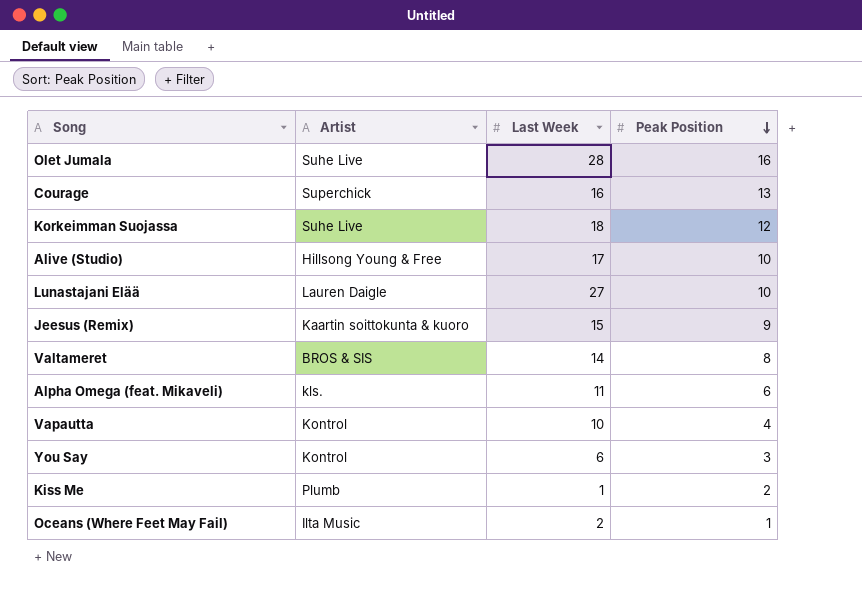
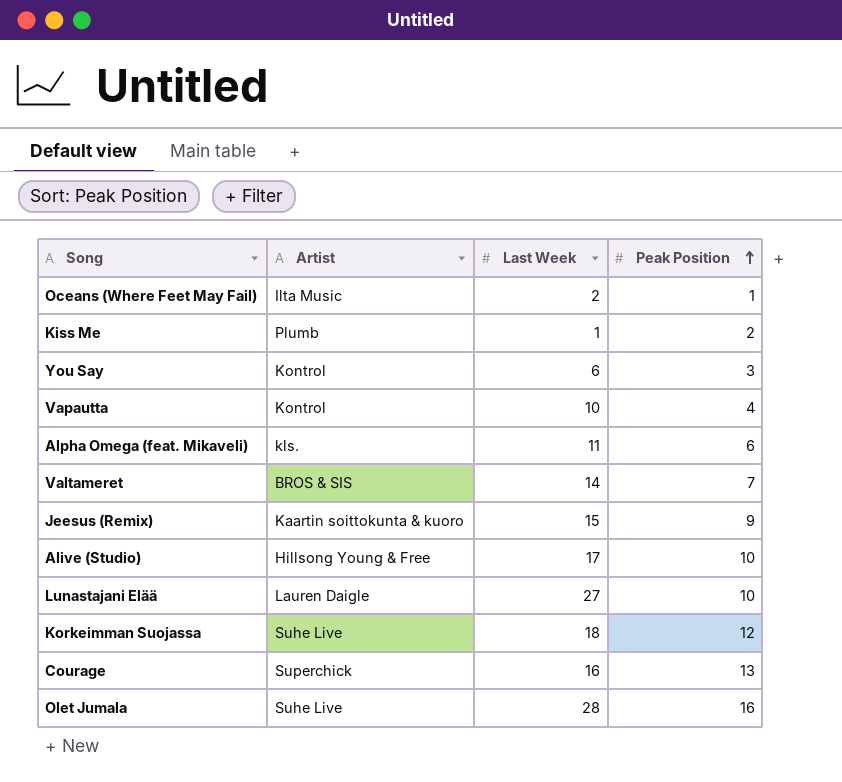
row order: Peak Position descending -> Peak Position ascending
Valtameret | Peak Position: 8 -> 7

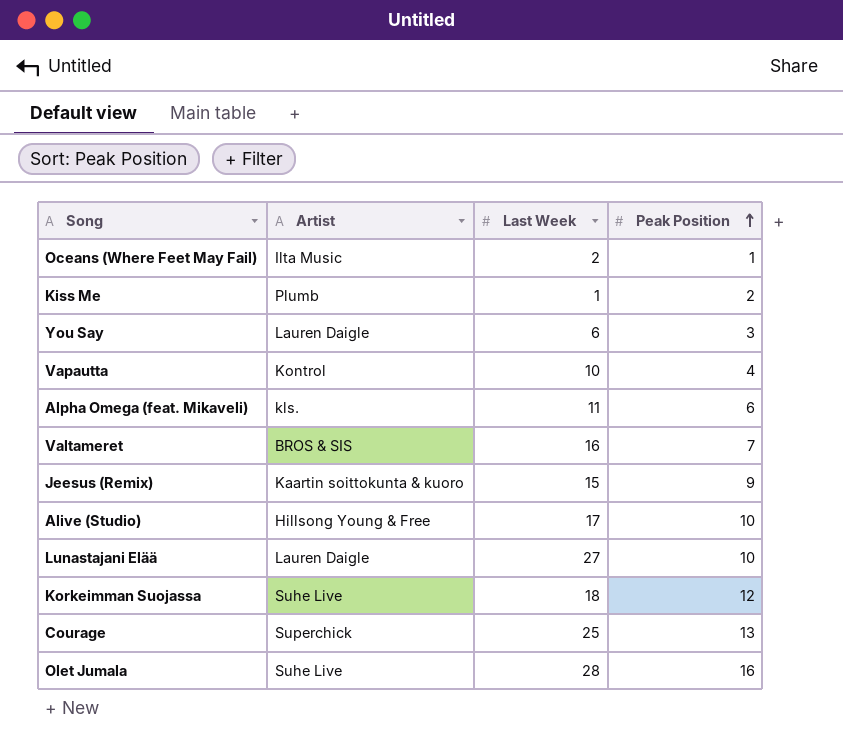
You Say | Artist: Kontrol -> Lauren Daigle
Valtameret | Last Week: 14 -> 16
Courage | Last Week: 16 -> 25

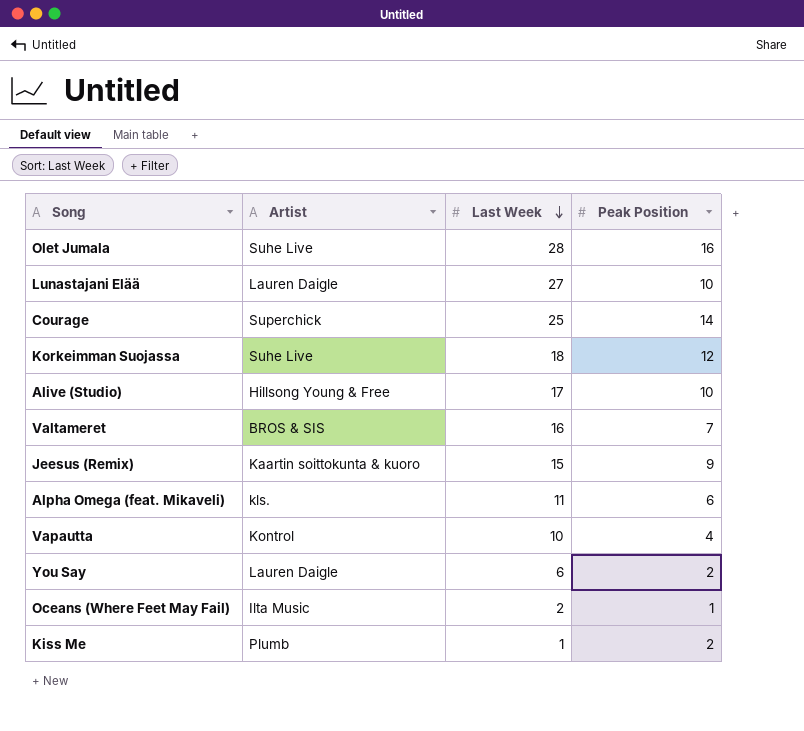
row order: Peak Position ascending -> Last Week descending
Courage | Peak Position: 13 -> 14
You Say | Peak Position: 3 -> 2

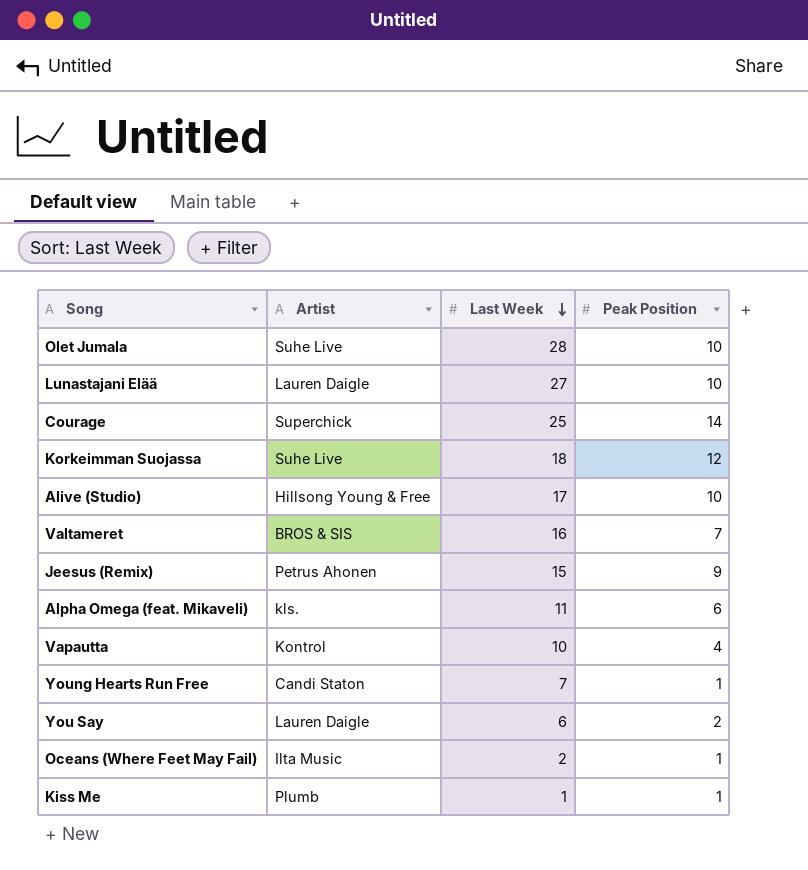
Olet Jumala | Peak Position: 16 -> 10
Jeesus (Remix) | Artist: Kaartin soittokunta & kuoro -> Petrus Ahonen
row Young Hearts Run Free: none -> Candi Staton | 7 | 1
Kiss Me | Peak Position: 2 -> 1

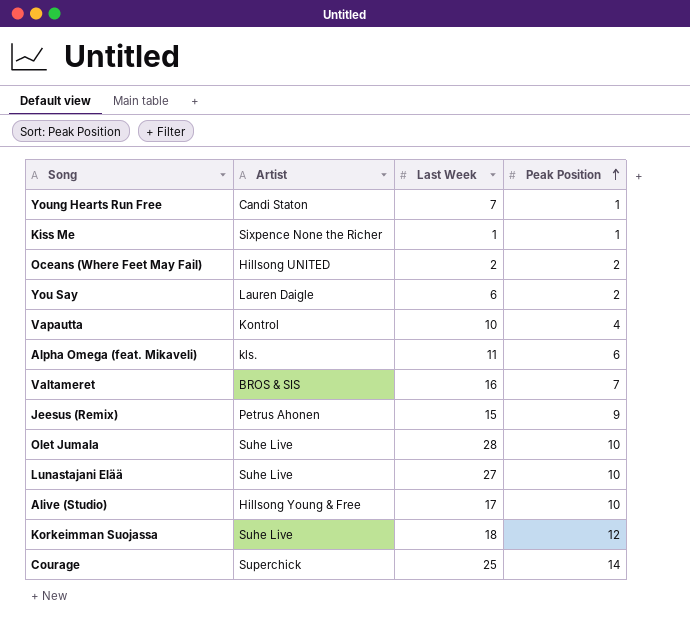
row order: Last Week descending -> Peak Position ascending
Kiss Me | Artist: Plumb -> Sixpence None the Richer
Oceans (Where Feet May Fail) | Artist: Ilta Music -> Hillsong UNITED
Oceans (Where Feet May Fail) | Peak Position: 1 -> 2
Lunastajani Elää | Artist: Lauren Daigle -> Suhe Live

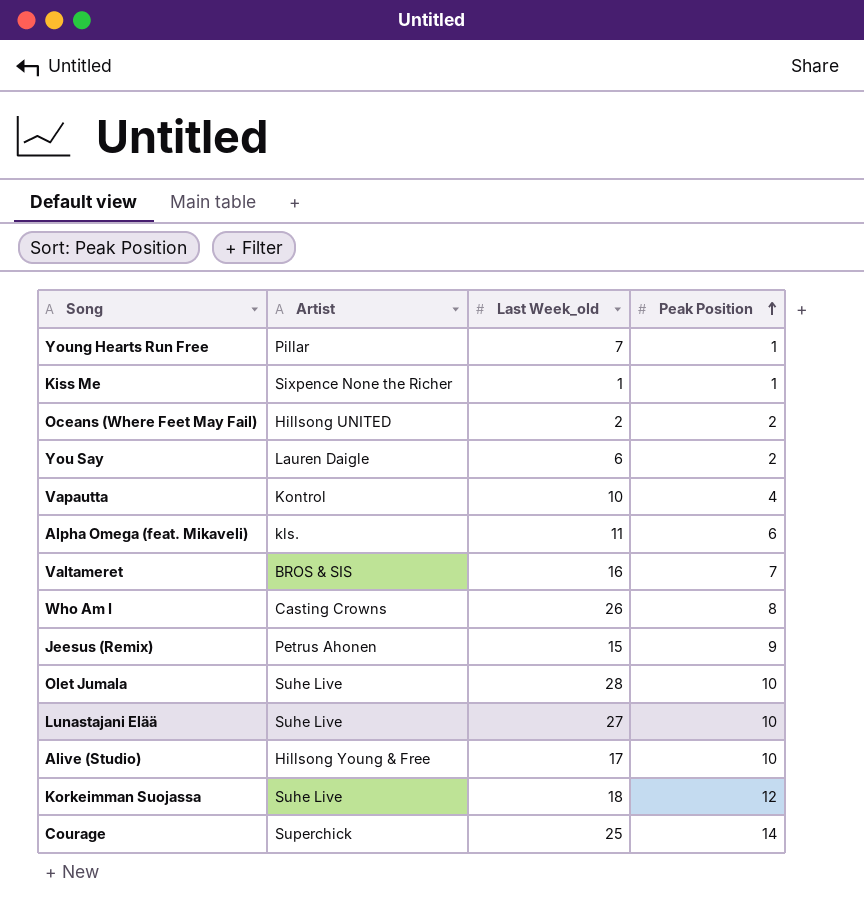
column name: Last Week -> Last Week_old
Young Hearts Run Free | Artist: Candi Staton -> Pillar
row Who Am I: none -> Casting Crowns | 26 | 8

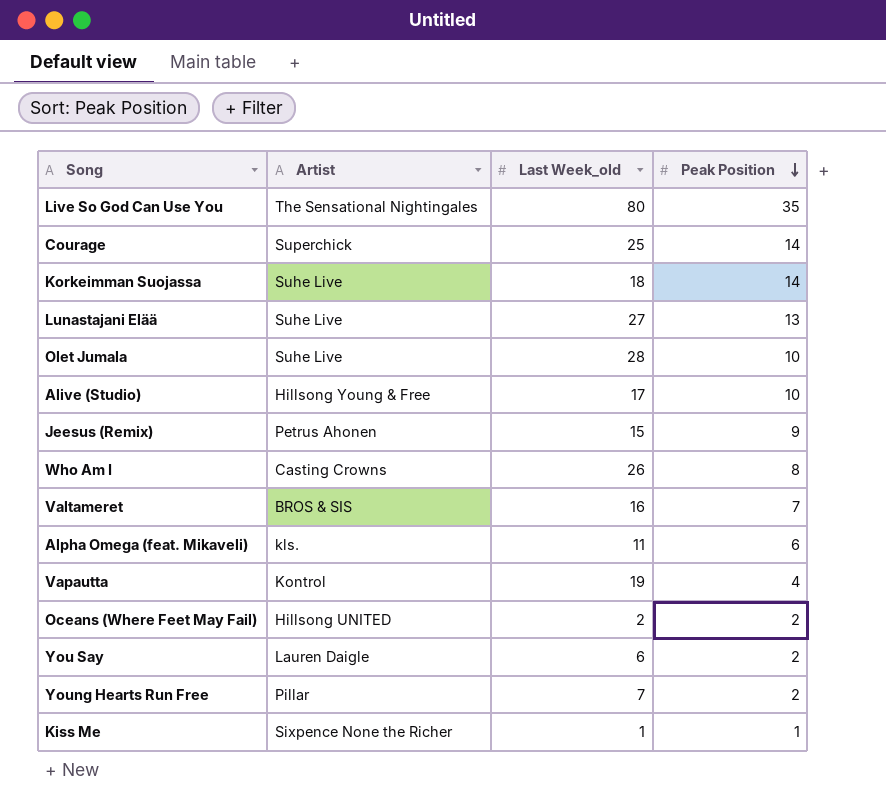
row order: Peak Position ascending -> Peak Position descending
row Live So God Can Use You: none -> The Sensational Nightingales | 80 | 35
Korkeimman Suojassa | Peak Position: 12 -> 14
Lunastajani Elää | Peak Position: 10 -> 13
Vapautta | Last Week_old: 10 -> 19
Young Hearts Run Free | Peak Position: 1 -> 2

